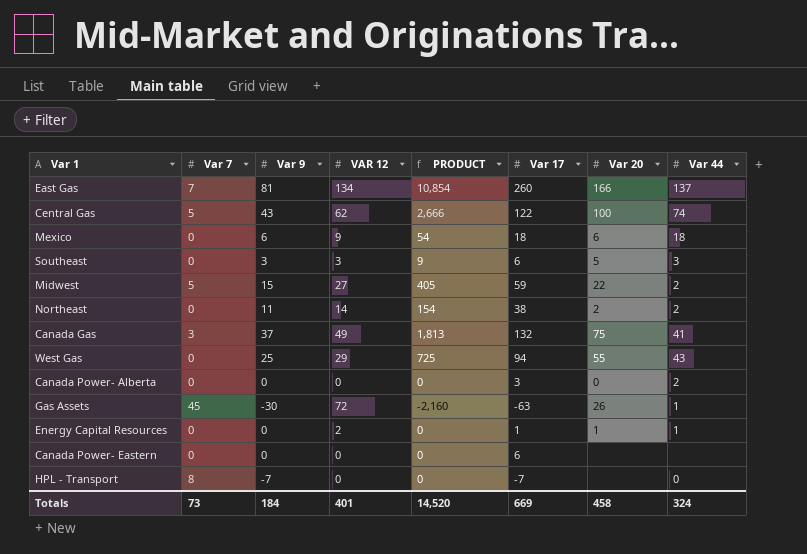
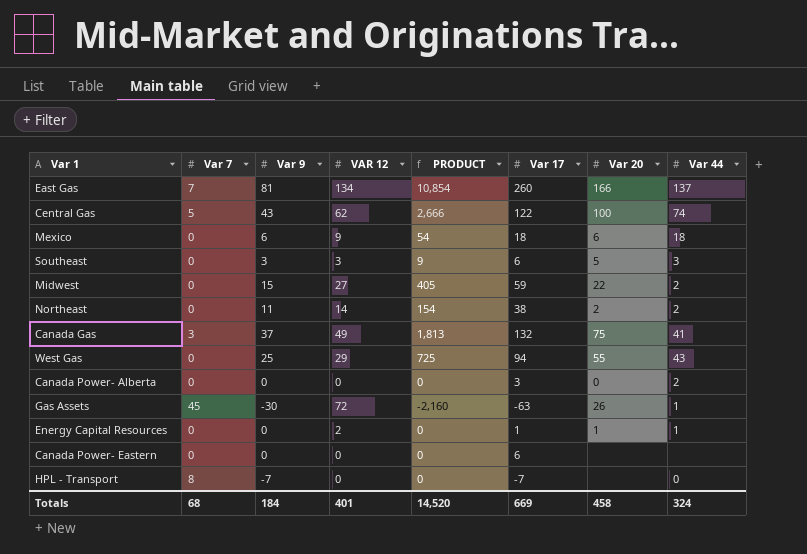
Midwest | Var 7: 5 -> 0
Totals | Var 7: 73 -> 68

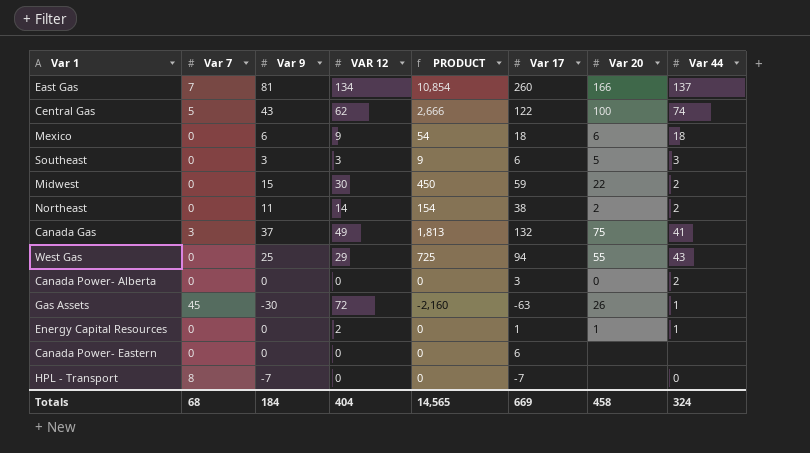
Midwest | VAR 12: 27 -> 30
Midwest | PRODUCT: 405 -> 450
Totals | VAR 12: 401 -> 404
Totals | PRODUCT: 14,520 -> 14,565

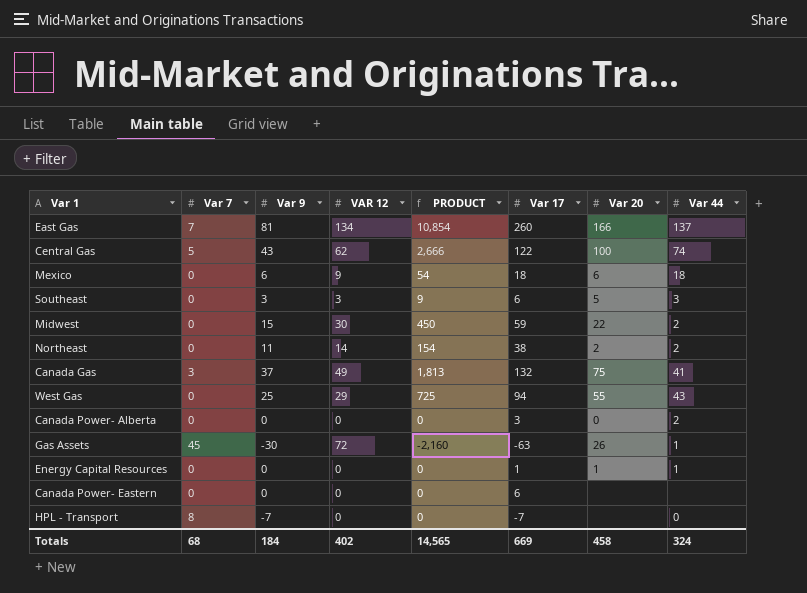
Energy Capital Resources | VAR 12: 2 -> 0
Totals | VAR 12: 404 -> 402

